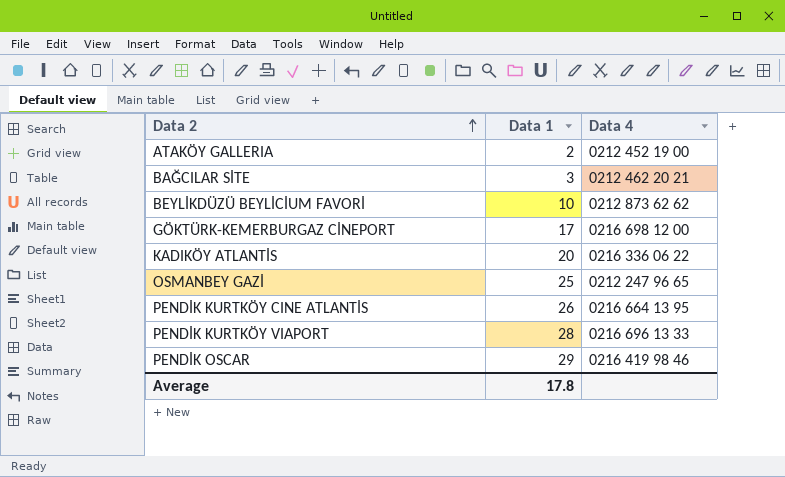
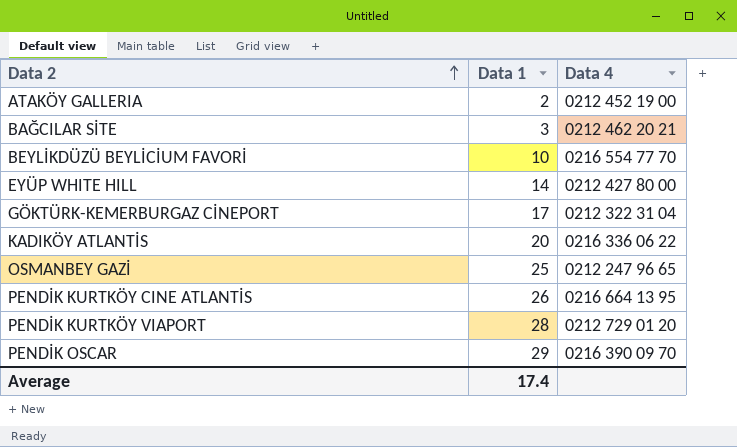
BEYLİKDÜZÜ BEYLİCİUM FAVORİ | Data 4: 0212 873 62 62 -> 0216 554 77 70
row EYÜP WHITE HILL: none -> 14 | 0212 427 80 00
GÖKTÜRK-KEMERBURGAZ CİNEPORT | Data 4: 0216 698 12 00 -> 0212 322 31 04
PENDİK KURTKÖY VIAPORT | Data 4: 0216 696 13 33 -> 0212 729 01 20
PENDİK OSCAR | Data 4: 0216 419 98 46 -> 0216 390 09 70
Average | Data 1: 17.8 -> 17.4

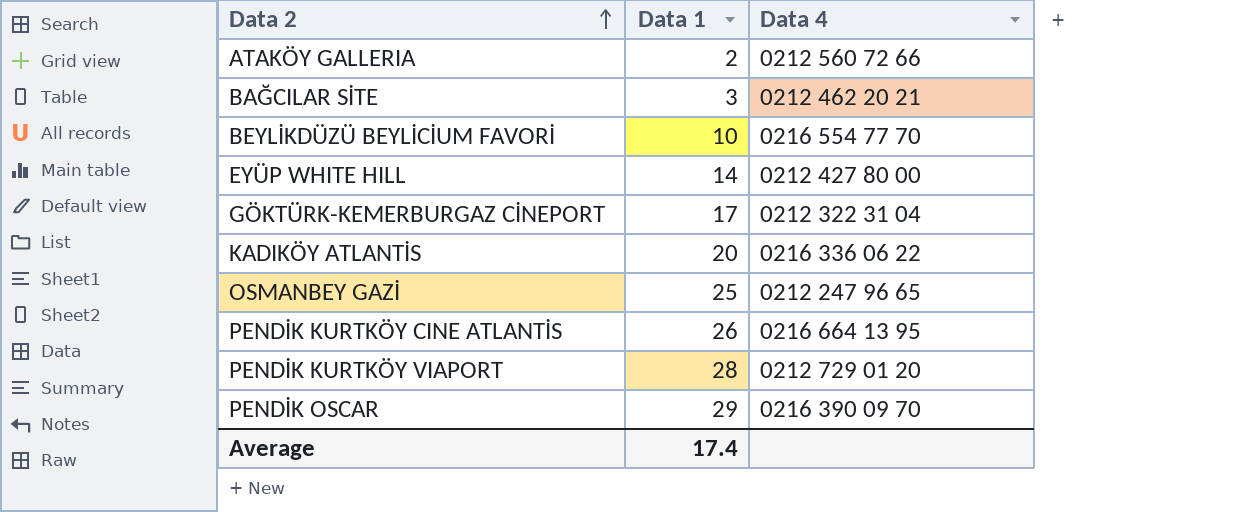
ATAKÖY GALLERIA | Data 4: 0212 452 19 00 -> 0212 560 72 66

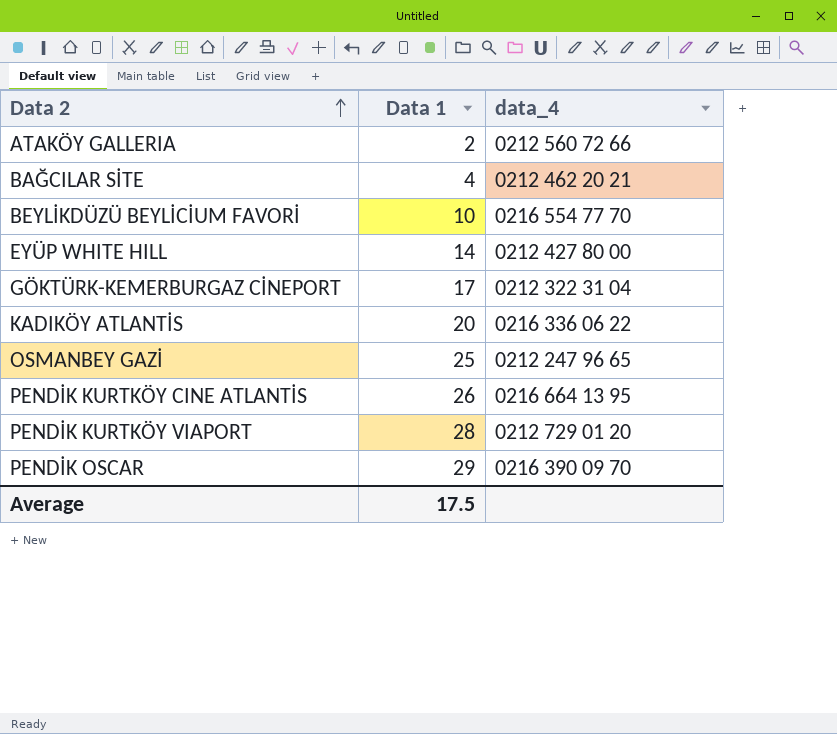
column name: Data 4 -> data_4
BAĞCILAR SİTE | Data 1: 3 -> 4
Average | Data 1: 17.4 -> 17.5

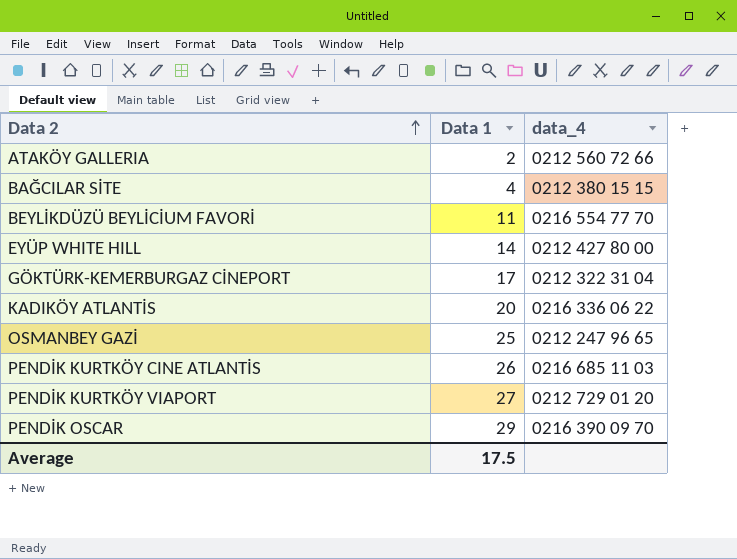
BAĞCILAR SİTE | data_4: 0212 462 20 21 -> 0212 380 15 15
BEYLİKDÜZÜ BEYLİCİUM FAVORİ | Data 1: 10 -> 11
PENDİK KURTKÖY CINE ATLANTİS | data_4: 0216 664 13 95 -> 0216 685 11 03
PENDİK KURTKÖY VIAPORT | Data 1: 28 -> 27

